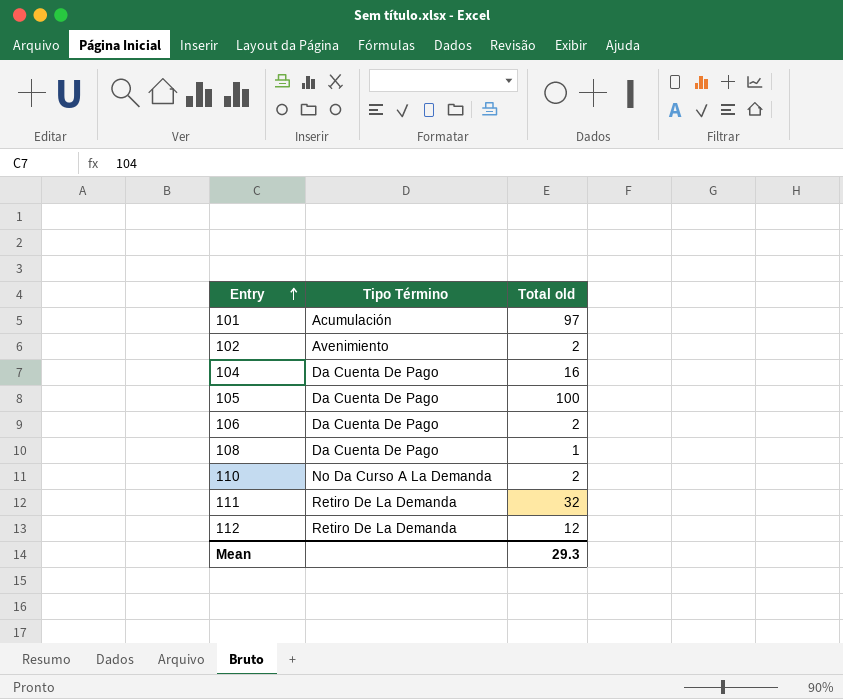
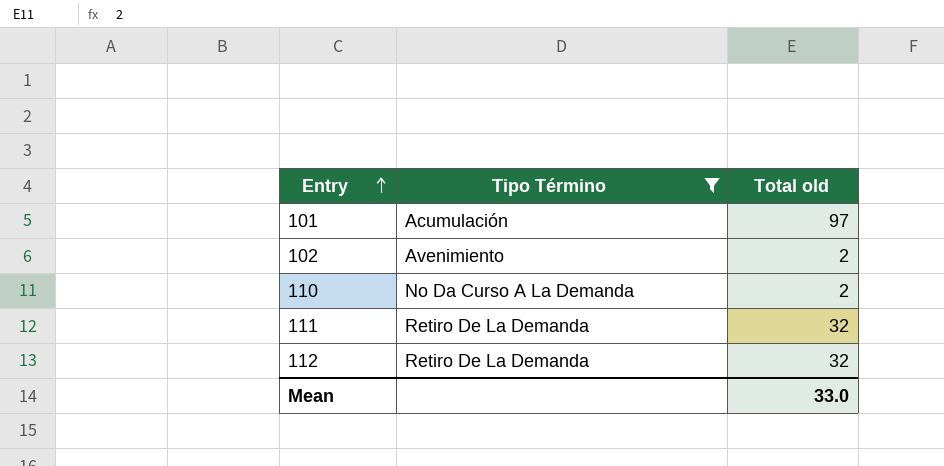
filter: none -> Tipo Término != Da Cuenta De Pago
112 | Total old: 12 -> 32
Mean | Total old: 29.3 -> 33.0

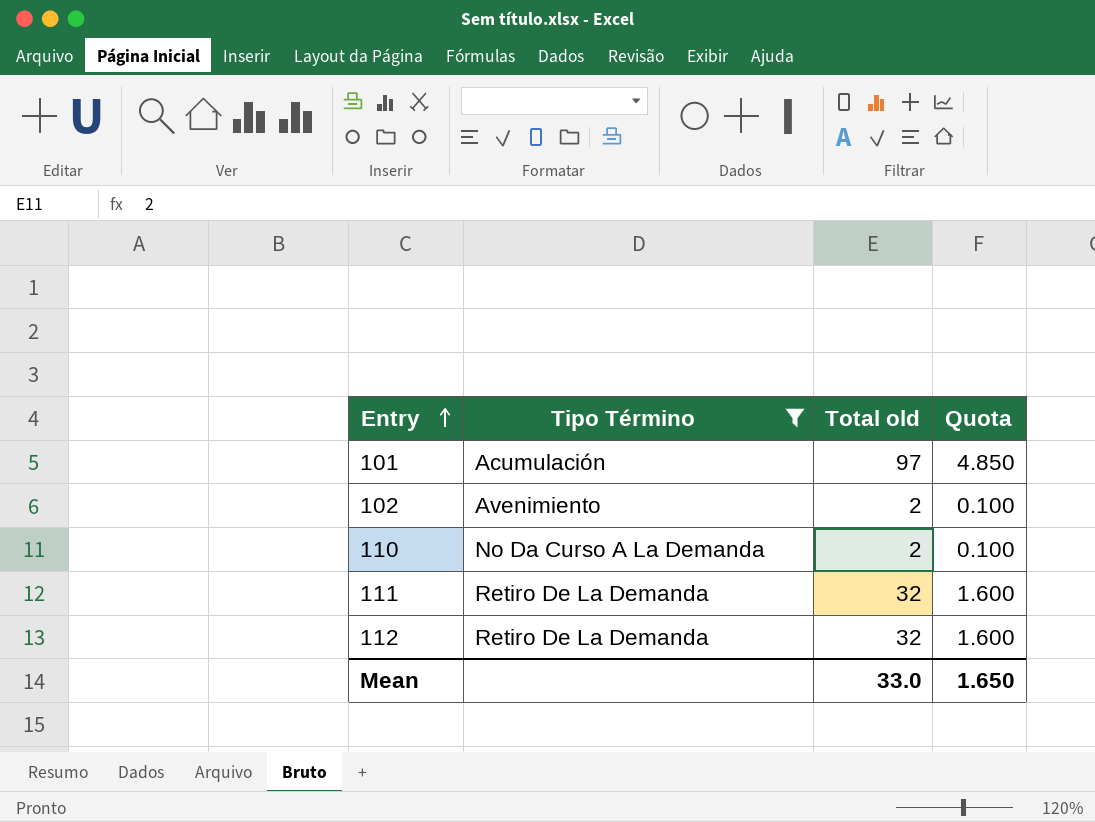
column Quota | formula: none -> [Total old] * 0.05

